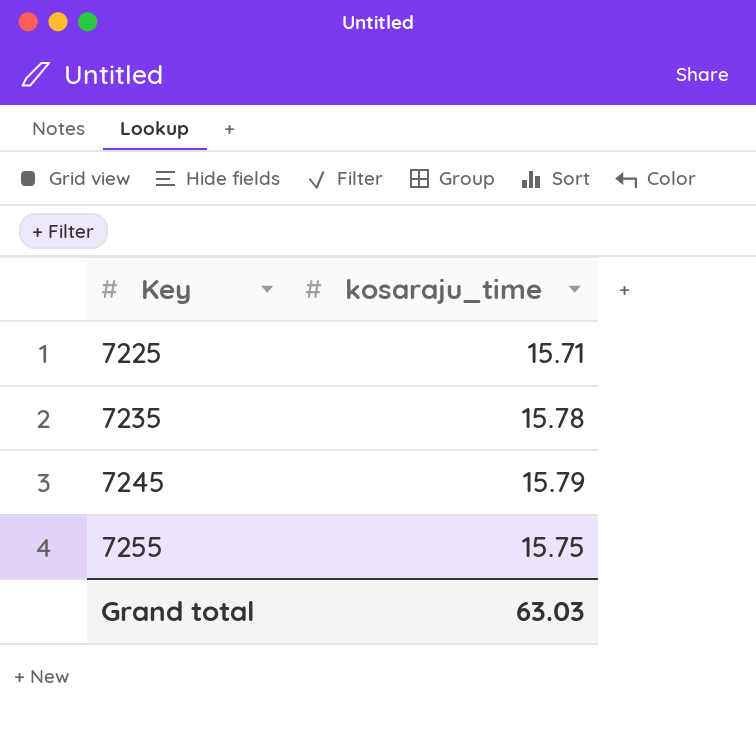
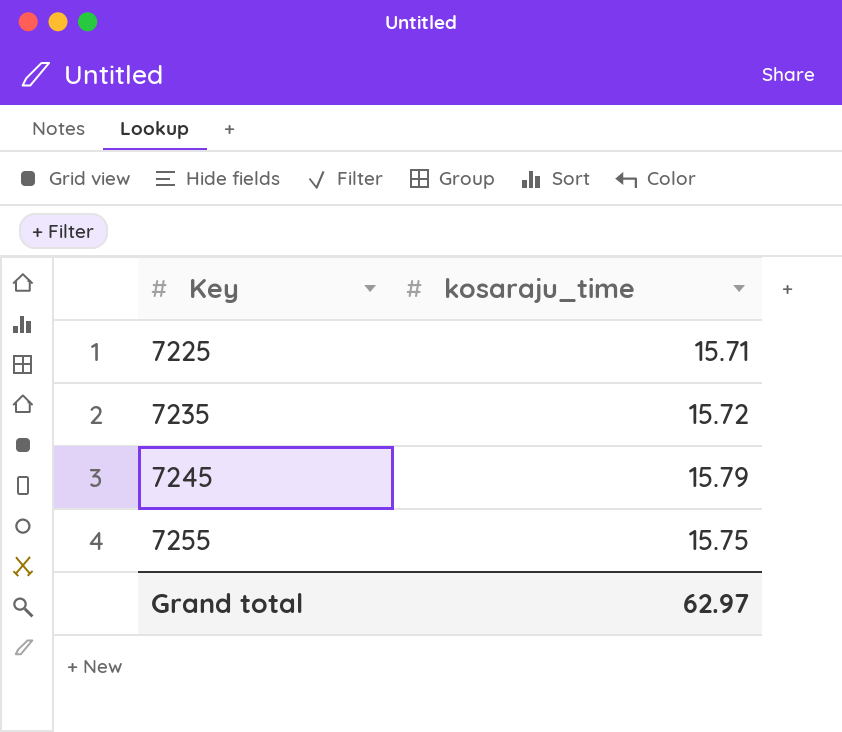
7235 | kosaraju_time: 15.78 -> 15.72
Grand total | kosaraju_time: 63.03 -> 62.97

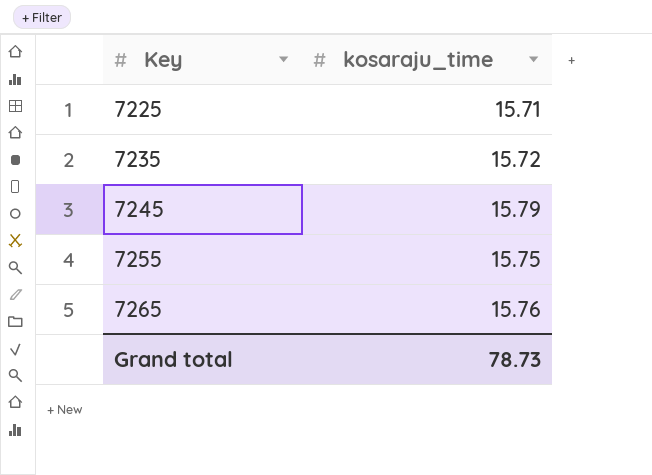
row 7265: none -> 15.76
Grand total | kosaraju_time: 62.97 -> 78.73

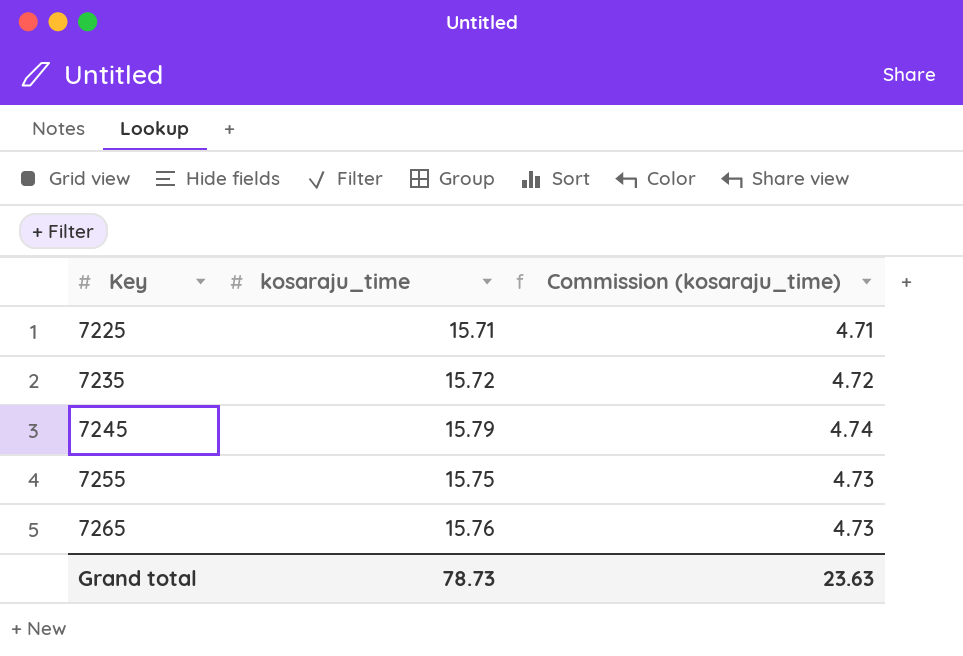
column Commission (kosaraju_time) | formula: none -> [kosaraju_time] * 0.3

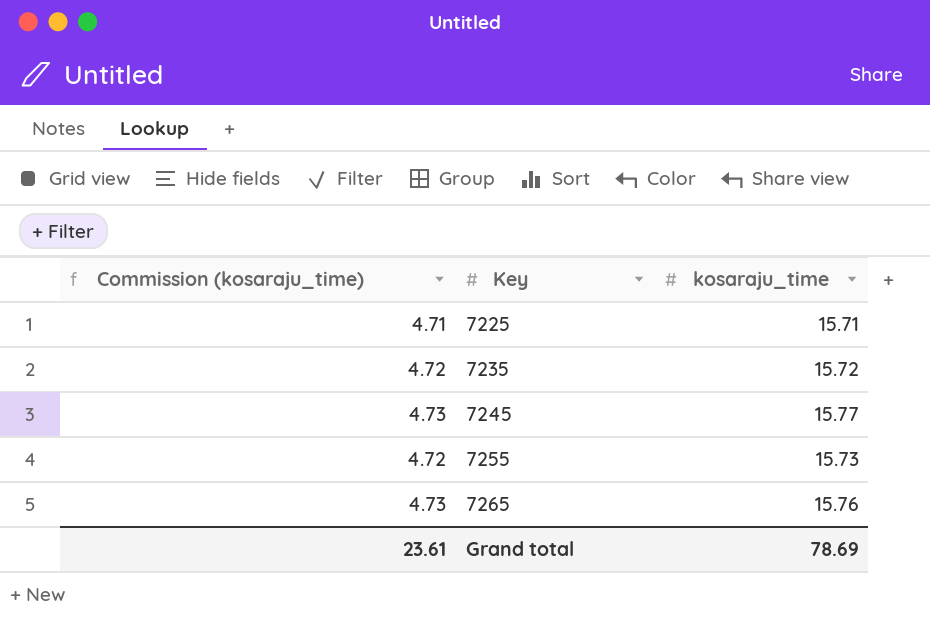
column Commission (kosaraju_time) | position: 3 -> 1
7245 | Commission (kosaraju_time): 4.74 -> 4.73
7245 | kosaraju_time: 15.79 -> 15.77
7255 | Commission (kosaraju_time): 4.73 -> 4.72
7255 | kosaraju_time: 15.75 -> 15.73
Grand total | Commission (kosaraju_time): 23.63 -> 23.61
Grand total | kosaraju_time: 78.73 -> 78.69

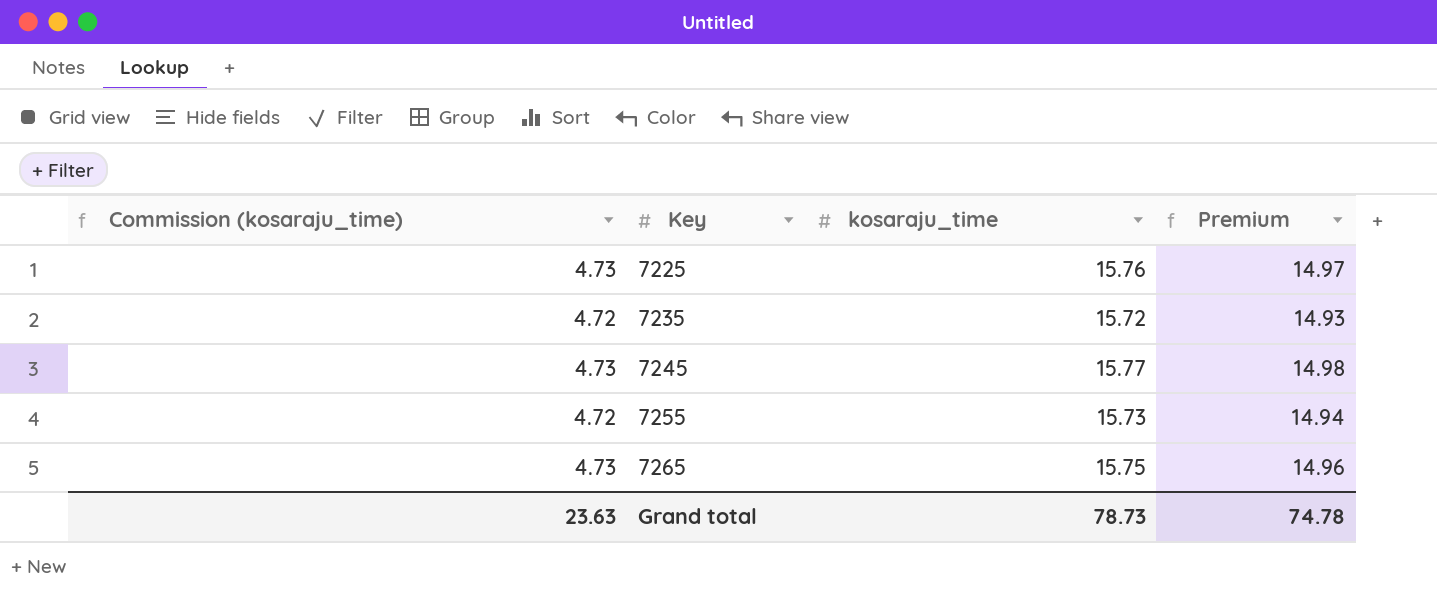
column Premium | formula: none -> [kosaraju_time] * 0.95
7225 | Commission (kosaraju_time): 4.71 -> 4.73
7225 | kosaraju_time: 15.71 -> 15.76
7265 | kosaraju_time: 15.76 -> 15.75
Grand total | Commission (kosaraju_time): 23.61 -> 23.63
Grand total | kosaraju_time: 78.69 -> 78.73

